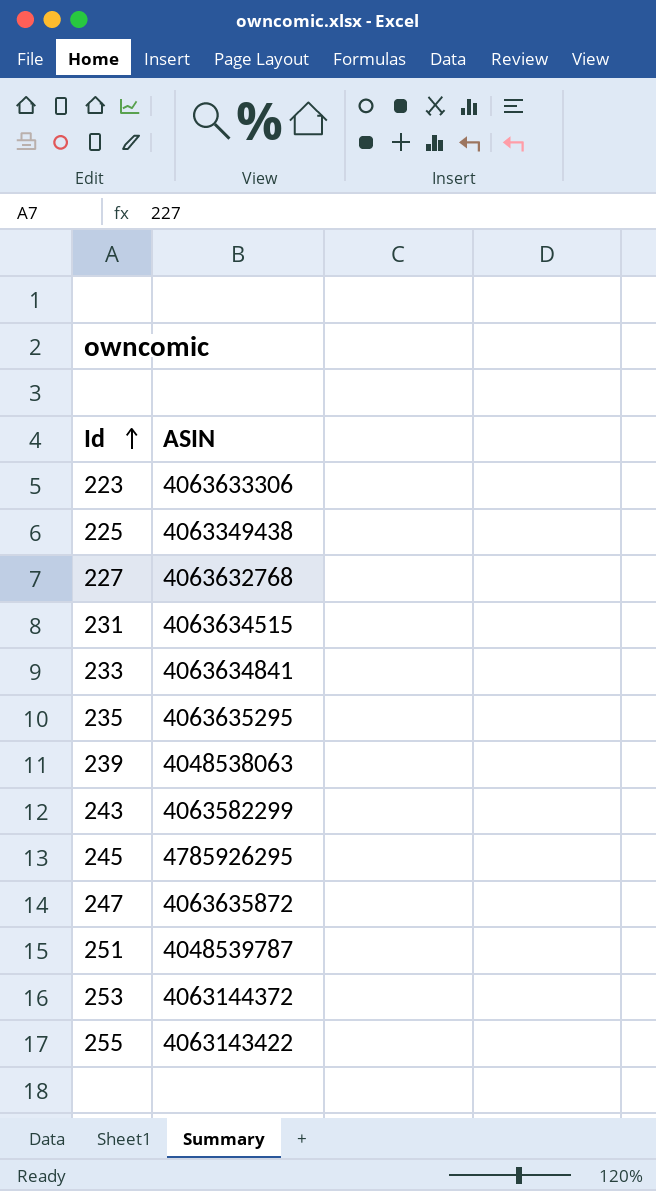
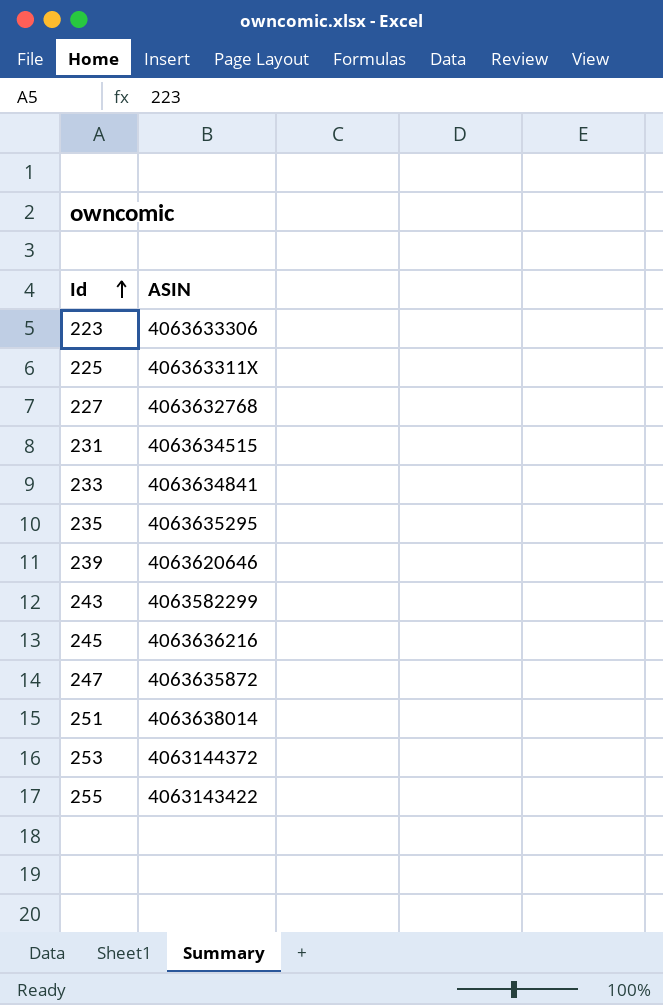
225 | ASIN: 4063349438 -> 406363311X
239 | ASIN: 4048538063 -> 4063620646
245 | ASIN: 4785926295 -> 4063636216
251 | ASIN: 4048539787 -> 4063638014

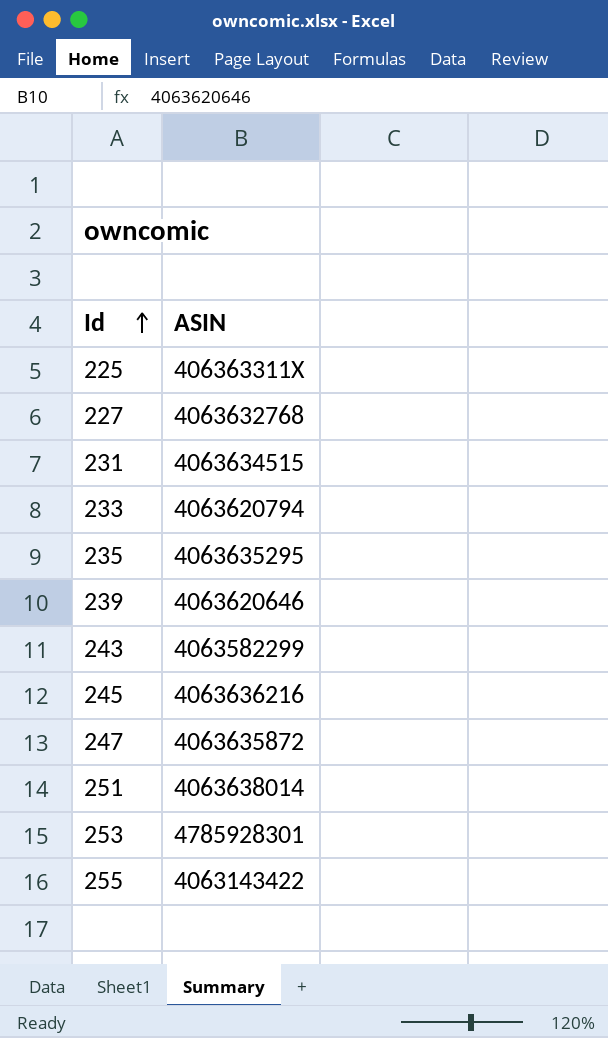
row 223: 4063633306 -> none
233 | ASIN: 4063634841 -> 4063620794
253 | ASIN: 4063144372 -> 4785928301

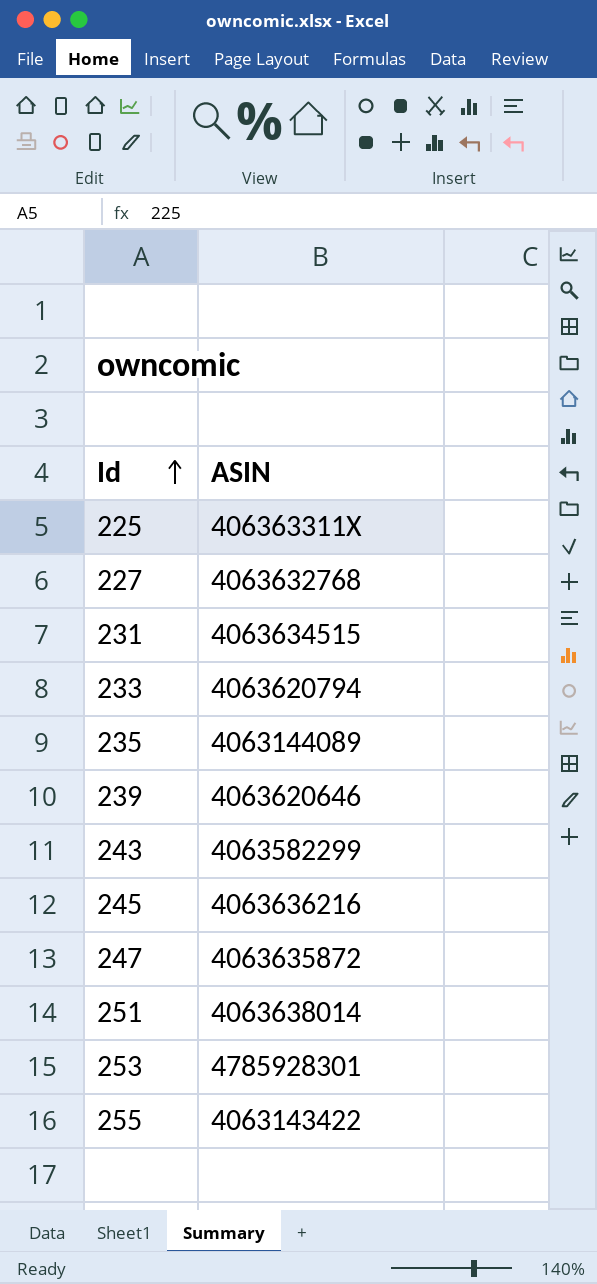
235 | ASIN: 4063635295 -> 4063144089

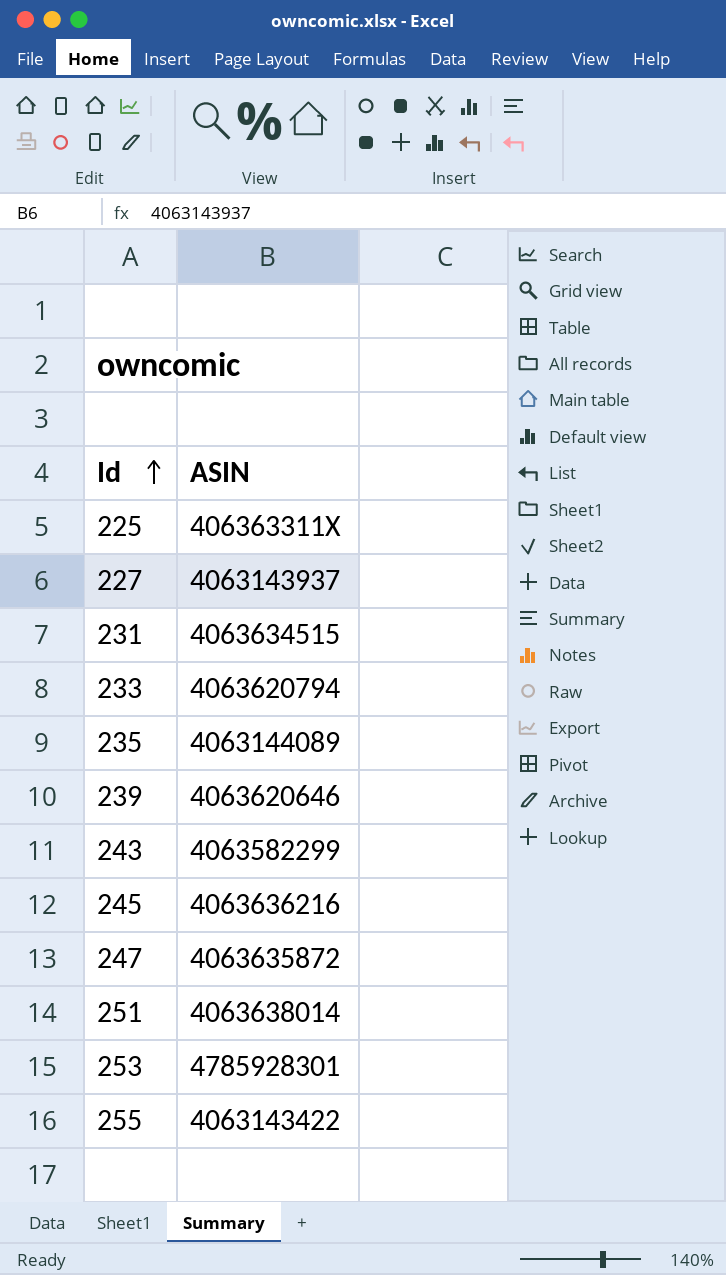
227 | ASIN: 4063632768 -> 4063143937

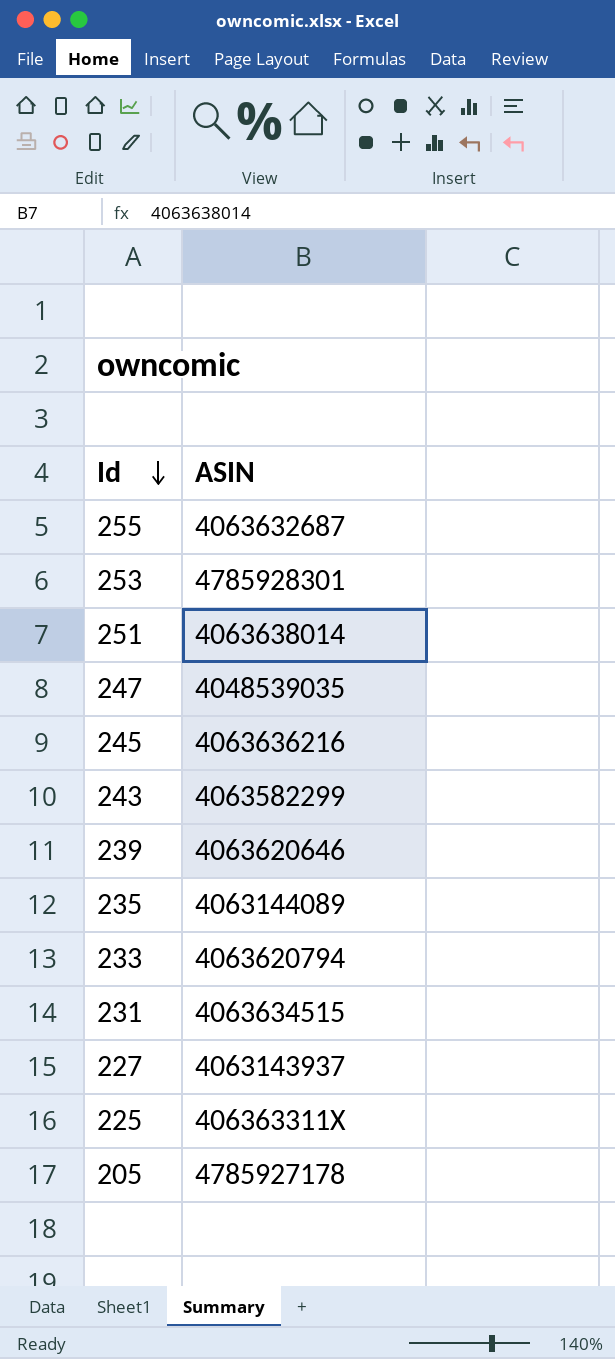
row order: Id ascending -> Id descending
255 | ASIN: 4063143422 -> 4063632687
247 | ASIN: 4063635872 -> 4048539035
row 205: none -> 4785927178

